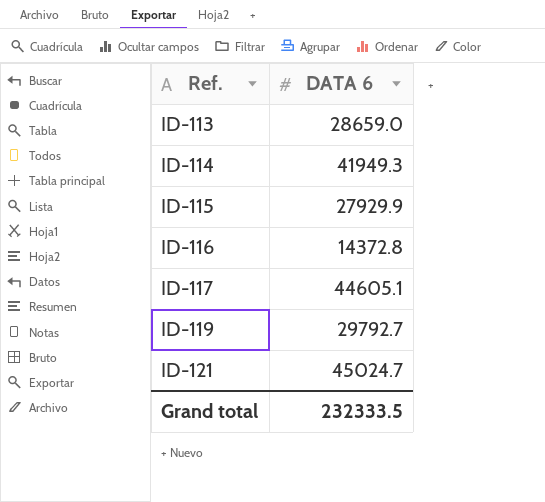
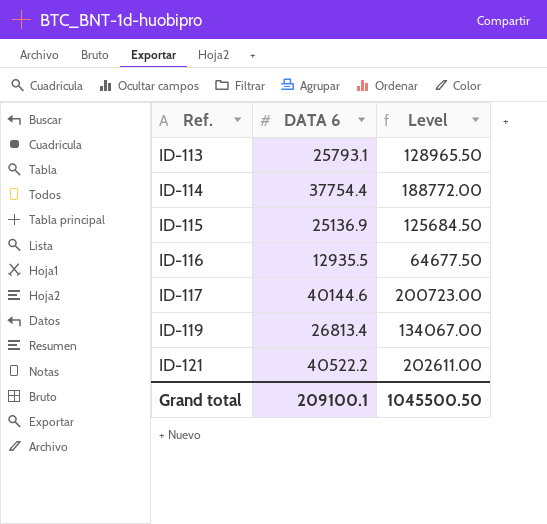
column Level | formula: none -> [DATA 6] * 5
ID-113 | DATA 6: 28659.0 -> 25793.1
ID-114 | DATA 6: 41949.3 -> 37754.4
ID-115 | DATA 6: 27929.9 -> 25136.9
ID-116 | DATA 6: 14372.8 -> 12935.5
ID-117 | DATA 6: 44605.1 -> 40144.6
ID-119 | DATA 6: 29792.7 -> 26813.4
ID-121 | DATA 6: 45024.7 -> 40522.2
Grand total | DATA 6: 232333.5 -> 209100.1

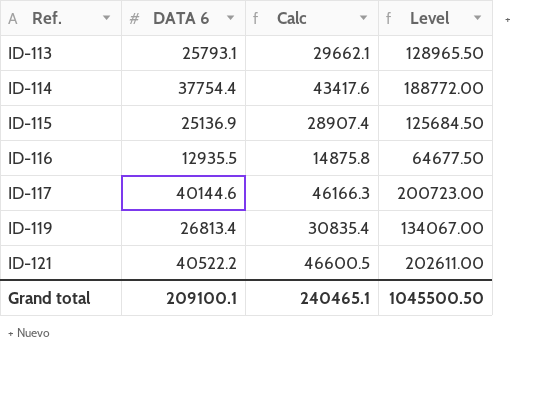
column Calc | formula: none -> [DATA 6] * 1.15

